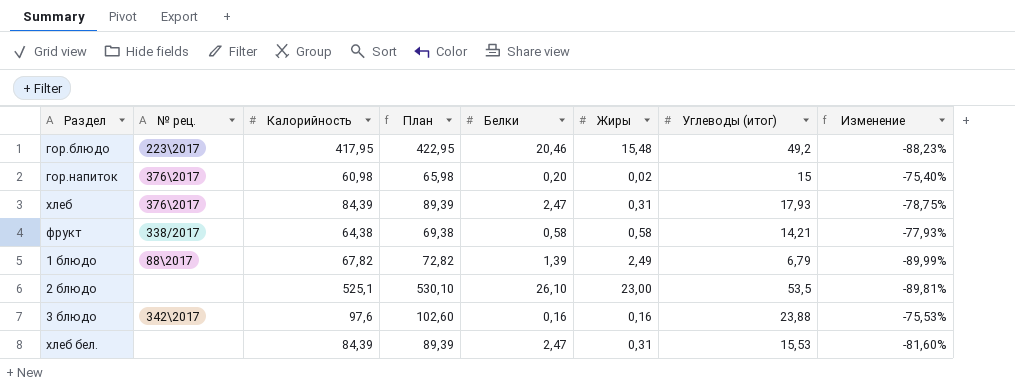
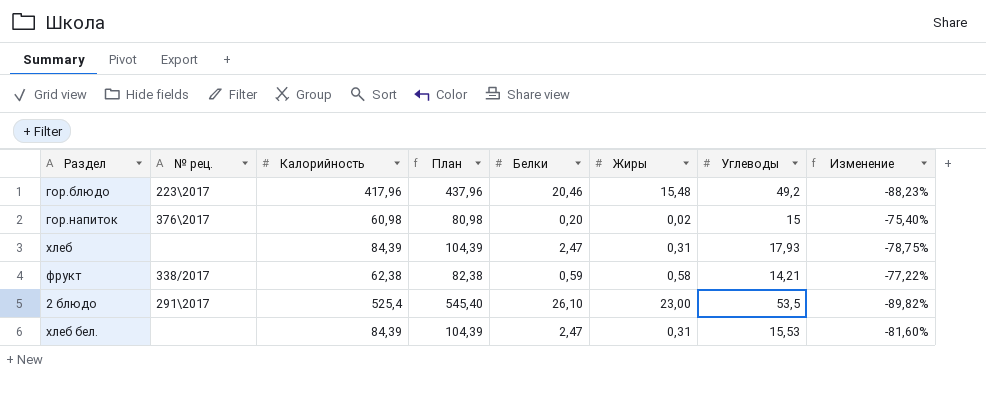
column План | formula: [Калорийность] + 5 -> [Калорийность] + 20
column name: Углеводы (итог) -> Углеводы
row 1 блюдо: 88\2017 | 67,82 | 72,82 | 1,39 | 2,49 | 6,79 | -89,99% -> none
row 3 блюдо: 342\2017 | 97,6 | 102,60 | 0,16 | 0,16 | 23,88 | -75,53% -> none
гор.блюдо | Калорийность: 417,95 -> 417,96
хлеб | № рец.: 376\2017 -> none
фрукт | Калорийность: 64,38 -> 62,38
фрукт | Белки: 0,58 -> 0,59
фрукт | Изменение: -77,93% -> -77,22%
2 блюдо | № рец.: none -> 291\2017
2 блюдо | Калорийность: 525,1 -> 525,4
2 блюдо | Изменение: -89,81% -> -89,82%

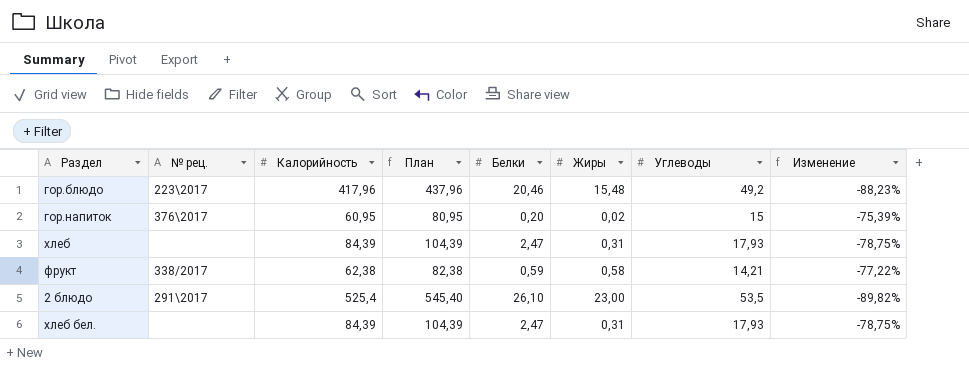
гор.напиток | Калорийность: 60,98 -> 60,95
гор.напиток | План: 80,98 -> 80,95
гор.напиток | Изменение: -75,40% -> -75,39%
хлеб бел. | Углеводы: 15,53 -> 17,93
хлеб бел. | Изменение: -81,60% -> -78,75%

